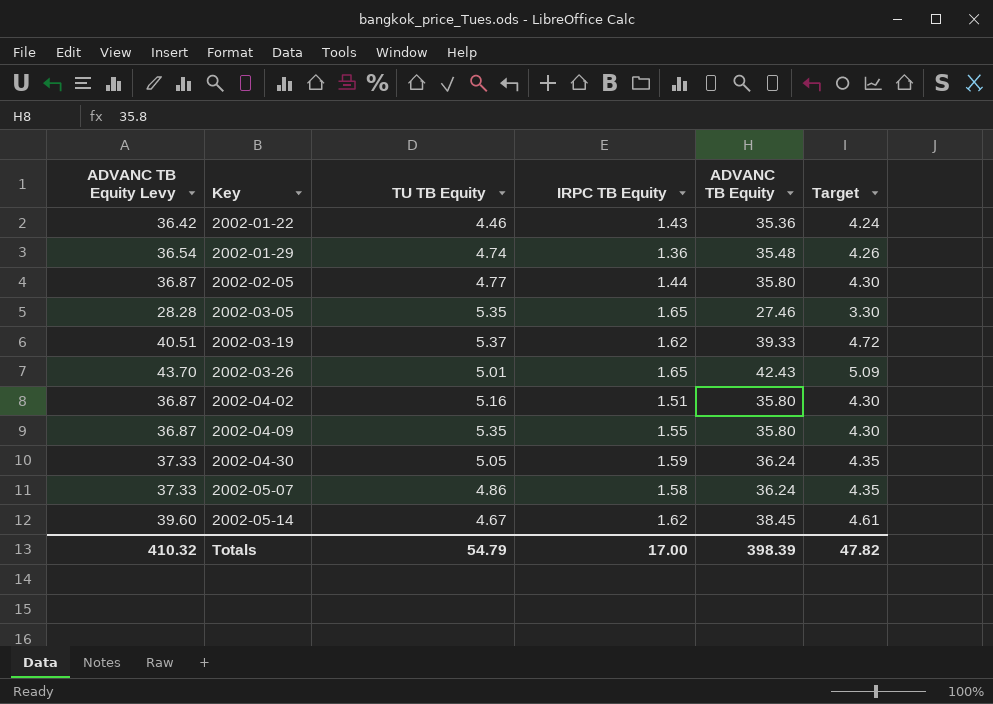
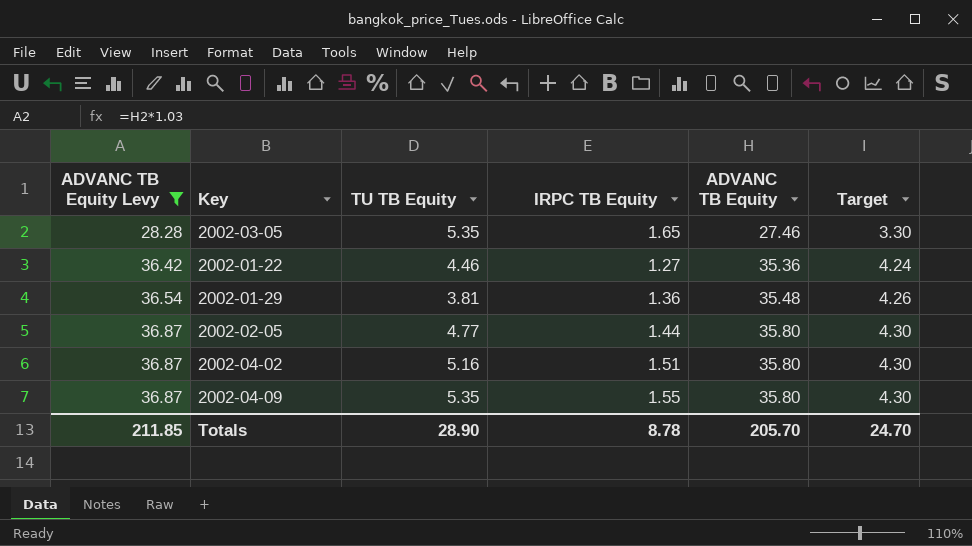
filter: none -> ADVANC TB Equity Levy <= 36.87
row order: Key ascending -> ADVANC TB Equity Levy ascending
2002-01-22 | IRPC TB Equity: 1.43 -> 1.27
2002-01-29 | TU TB Equity: 4.74 -> 3.81
Totals | ADVANC TB Equity Levy: 410.32 -> 211.85
Totals | TU TB Equity: 54.79 -> 28.90
Totals | IRPC TB Equity: 17.00 -> 8.78
Totals | ADVANC TB Equity: 398.39 -> 205.70
Totals | Target: 47.82 -> 24.70

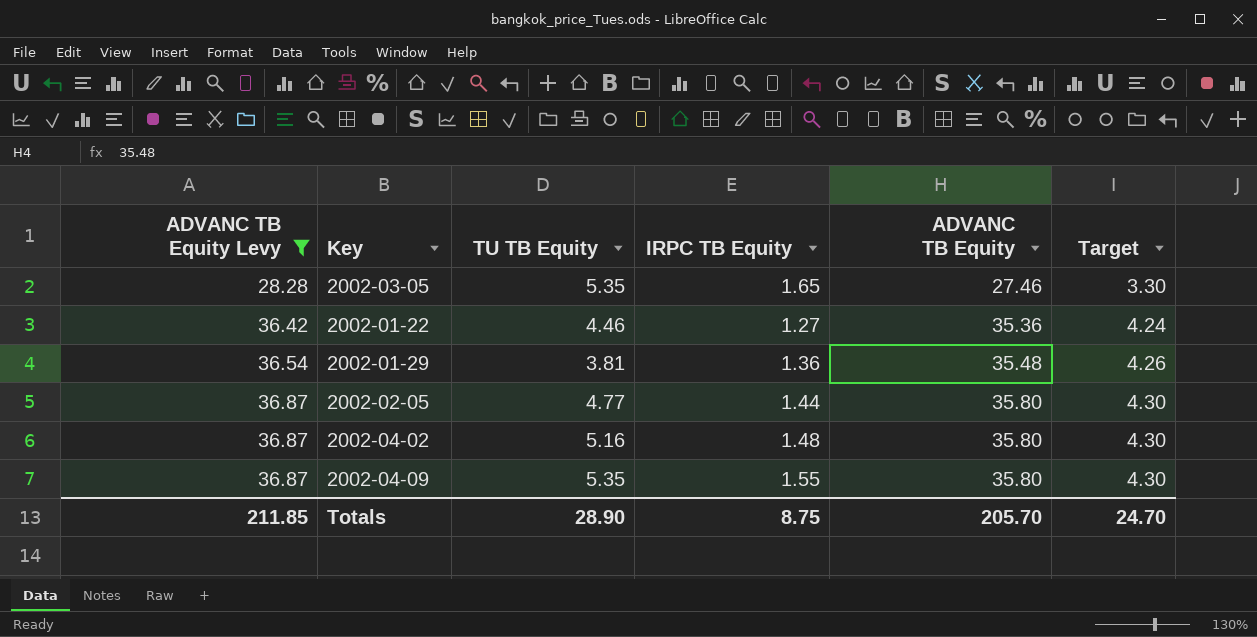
2002-04-02 | IRPC TB Equity: 1.51 -> 1.48
Totals | IRPC TB Equity: 8.78 -> 8.75

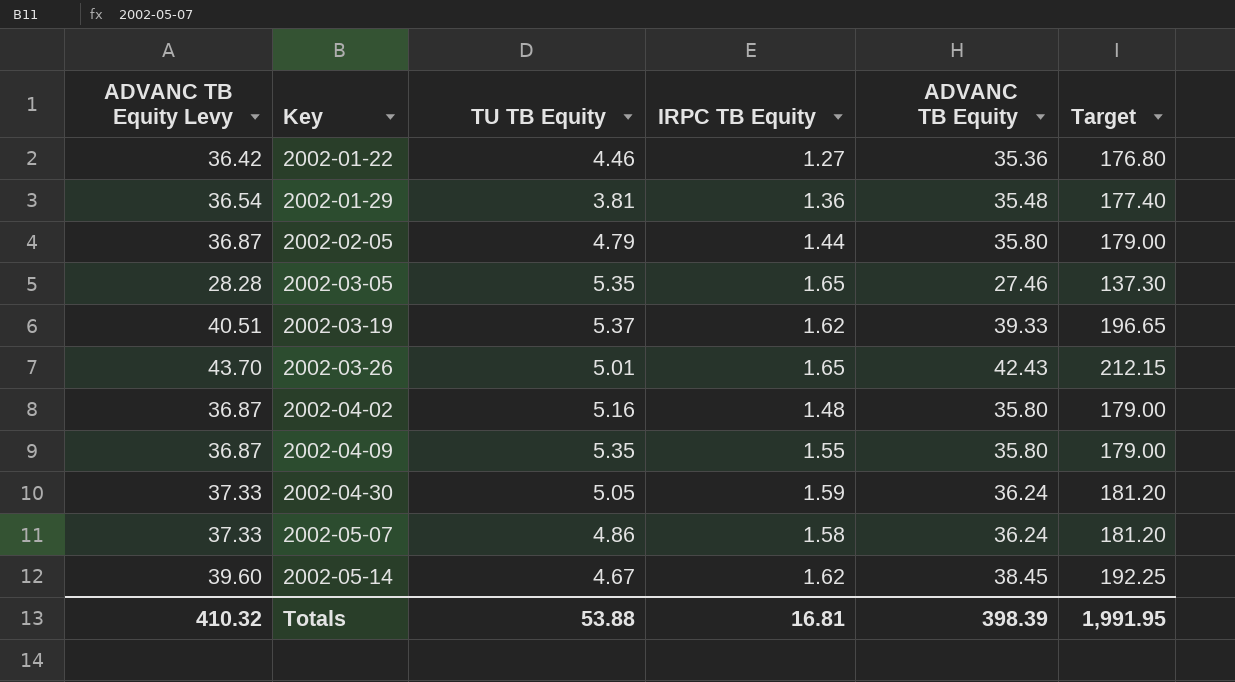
filter: ADVANC TB Equity Levy <= 36.87 -> none
row order: ADVANC TB Equity Levy ascending -> Key ascending
column Target | formula: [ADVANC TB Equity] * 0.12 -> [ADVANC TB Equity] * 5
2002-02-05 | TU TB Equity: 4.77 -> 4.79
Totals | ADVANC TB Equity Levy: 211.85 -> 410.32
Totals | TU TB Equity: 28.90 -> 53.88
Totals | IRPC TB Equity: 8.75 -> 16.81
Totals | ADVANC TB Equity: 205.70 -> 398.39
Totals | Target: 24.70 -> 1,991.95

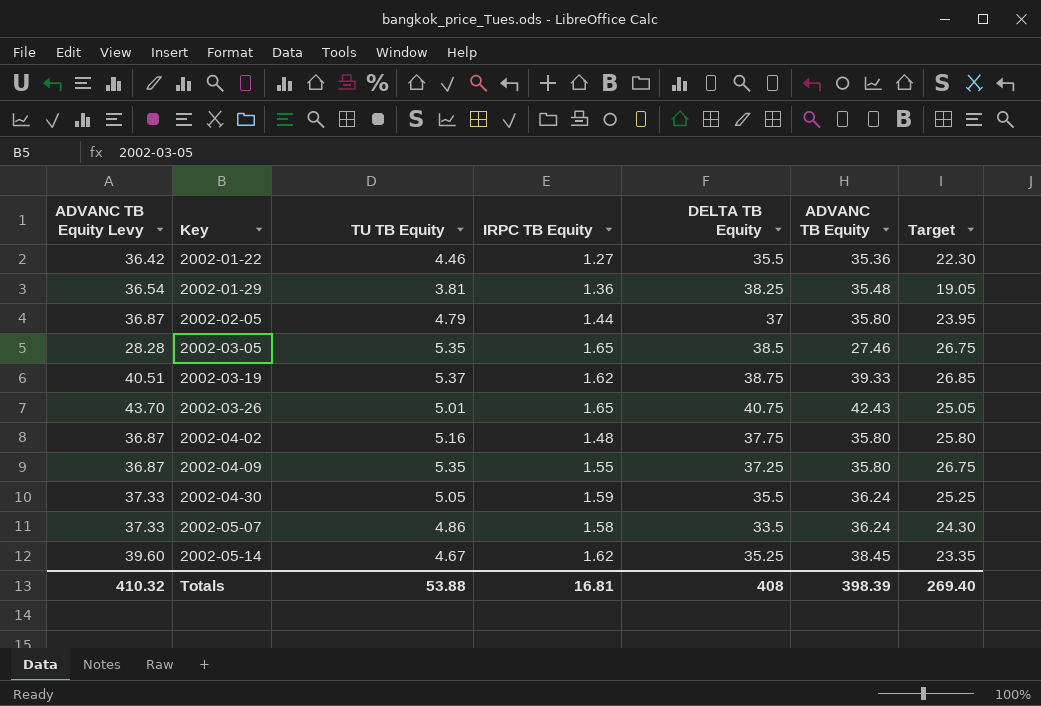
column DELTA TB Equity | position: none -> 5
column Target | formula: [ADVANC TB Equity] * 5 -> [TU TB Equity] * 5
Totals | Target: 1,991.95 -> 269.40

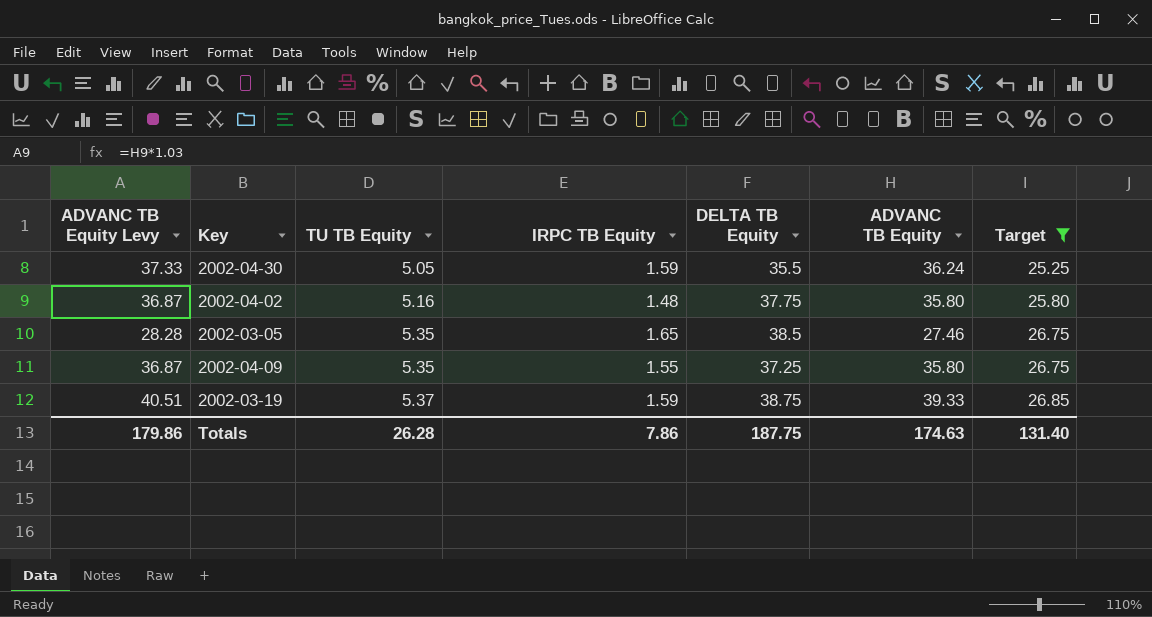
filter: none -> Target >= 25.25
row order: Key ascending -> TU TB Equity ascending
2002-03-19 | IRPC TB Equity: 1.62 -> 1.59
Totals | ADVANC TB Equity Levy: 410.32 -> 179.86
Totals | TU TB Equity: 53.88 -> 26.28
Totals | IRPC TB Equity: 16.81 -> 7.86
Totals | DELTA TB Equity: 408 -> 187.75
Totals | ADVANC TB Equity: 398.39 -> 174.63
Totals | Target: 269.40 -> 131.40

